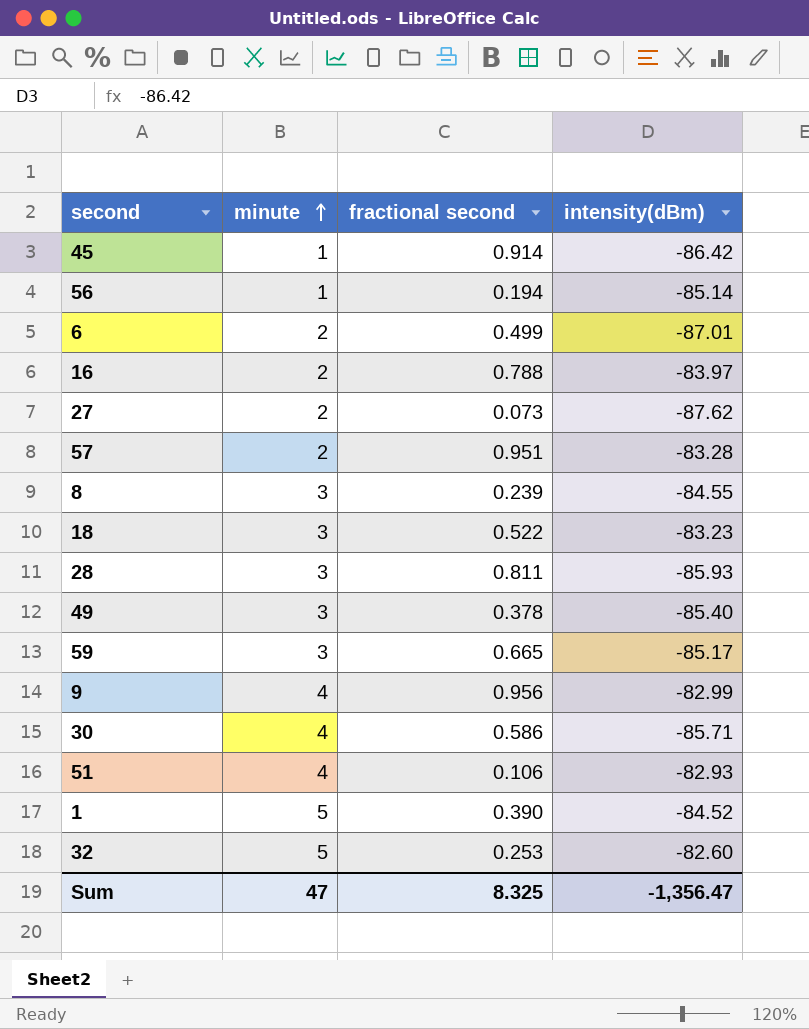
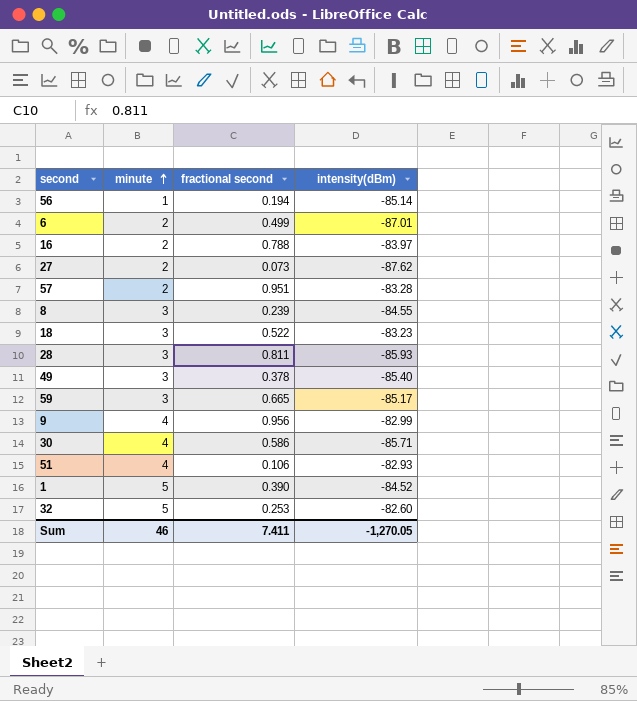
row 45: 1 | 0.914 | -86.42 -> none
Sum | minute: 47 -> 46
Sum | fractional second: 8.325 -> 7.411
Sum | intensity(dBm): -1,356.47 -> -1,270.05

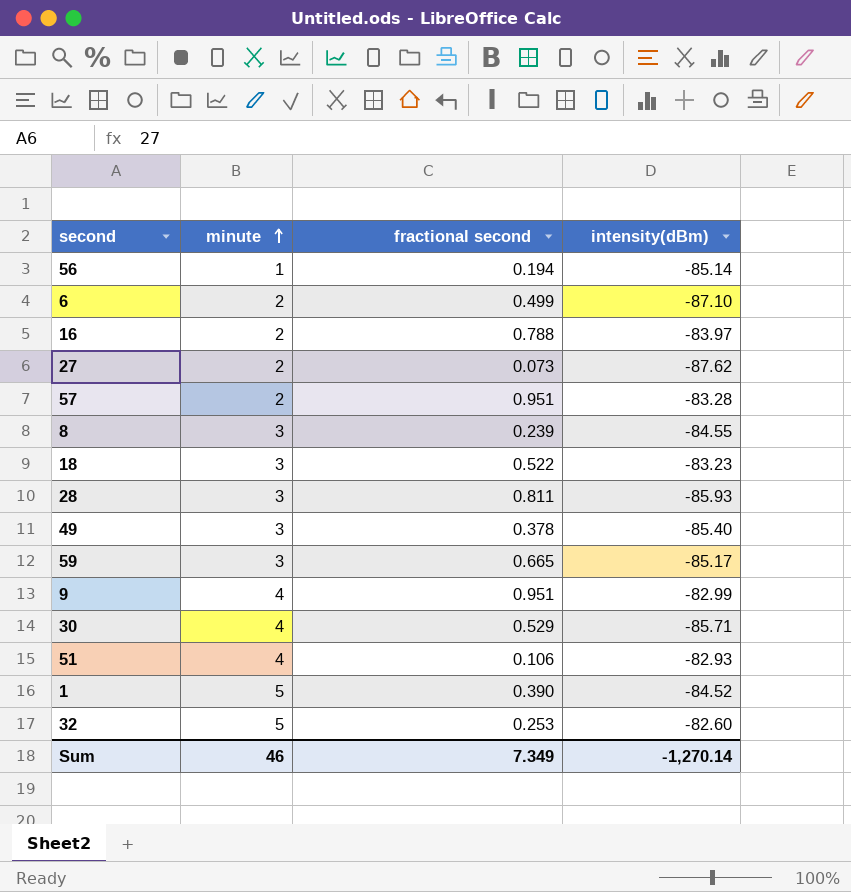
6 | intensity(dBm): -87.01 -> -87.10
9 | fractional second: 0.956 -> 0.951
30 | fractional second: 0.586 -> 0.529
Sum | fractional second: 7.411 -> 7.349
Sum | intensity(dBm): -1,270.05 -> -1,270.14

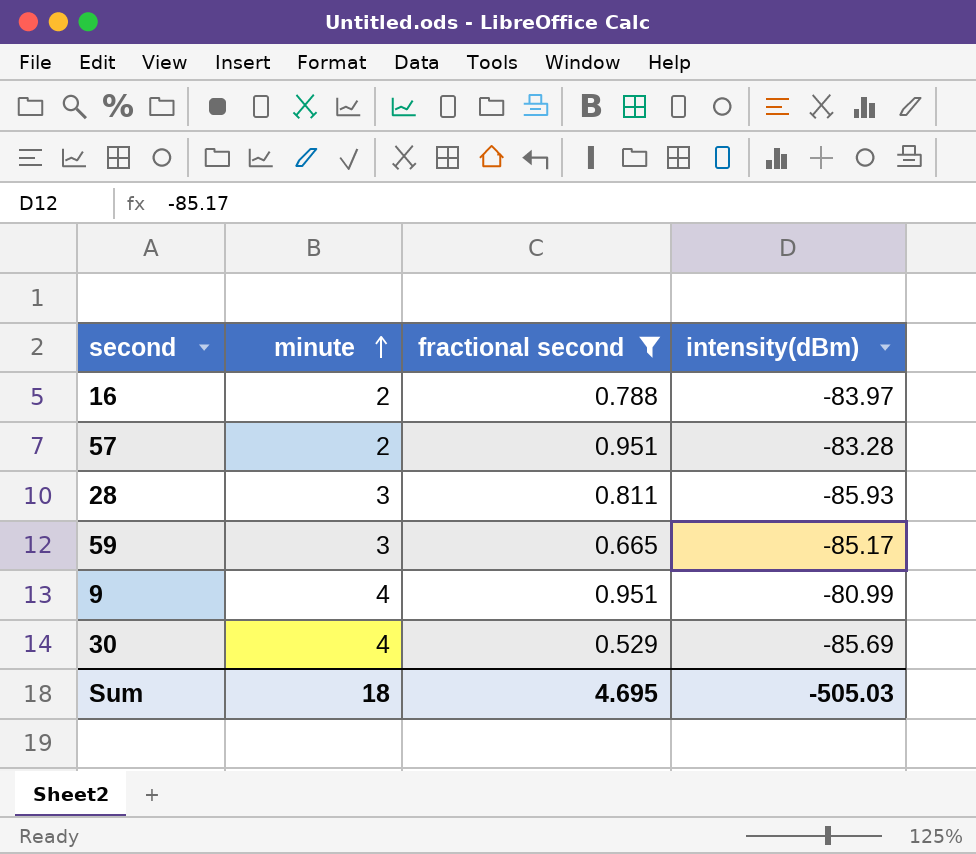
filter: none -> fractional second >= 0.529
9 | intensity(dBm): -82.99 -> -80.99
30 | intensity(dBm): -85.71 -> -85.69
Sum | minute: 46 -> 18
Sum | fractional second: 7.349 -> 4.695
Sum | intensity(dBm): -1,270.14 -> -505.03

